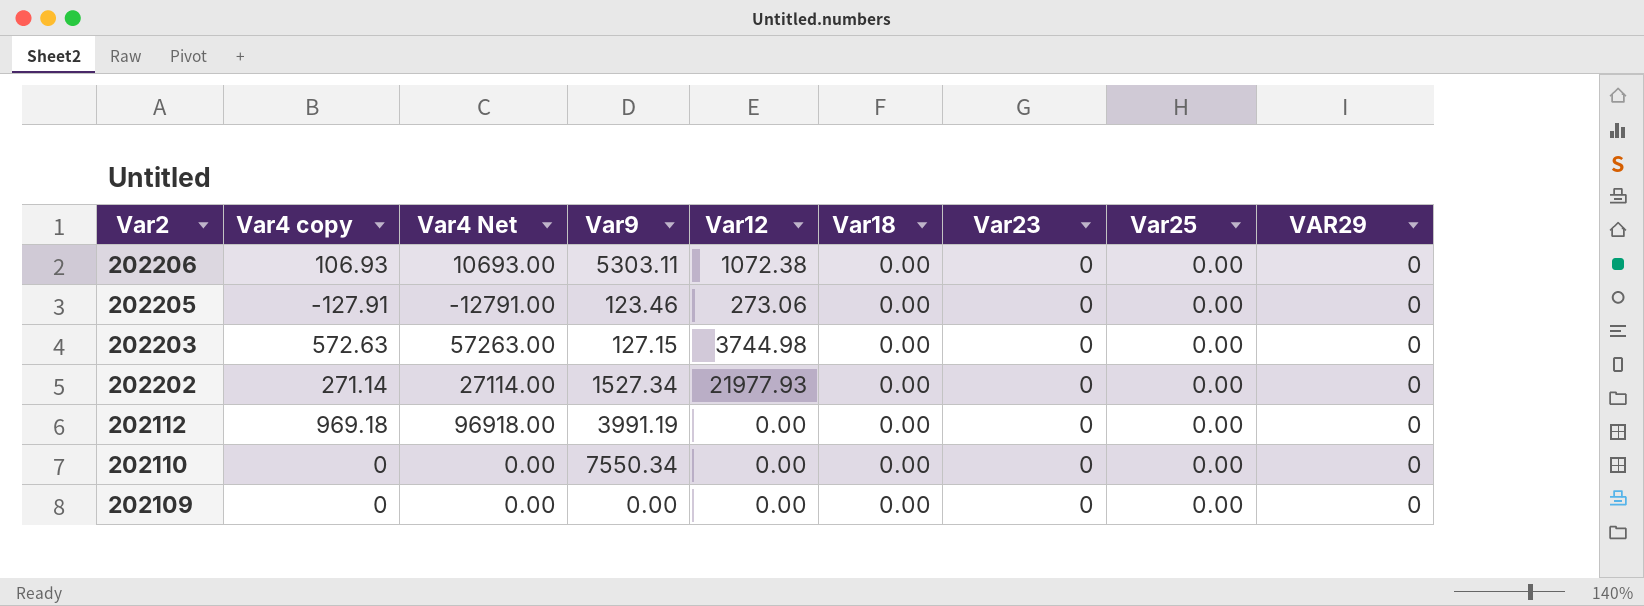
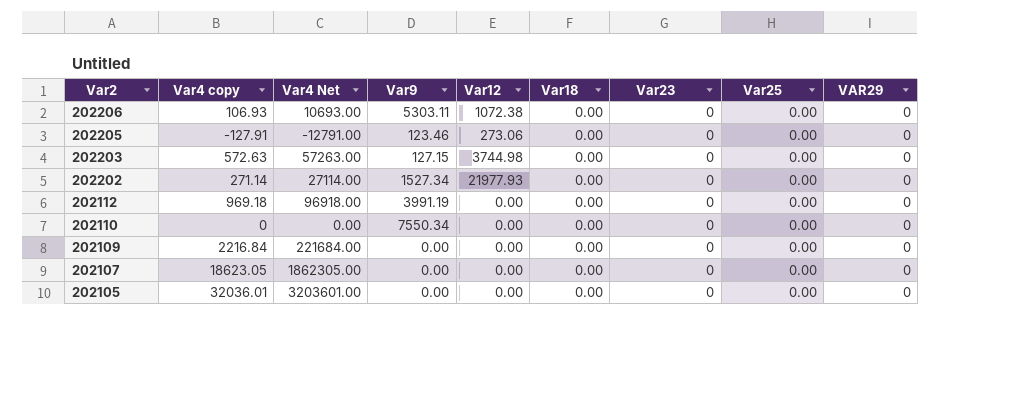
202109 | Var4 copy: 0 -> 2216.84
202109 | Var4 Net: 0.00 -> 221684.00
row 202107: none -> 18623.05 | 1862305.00 | 0.00 | 0.00 | 0.00 | 0 | 0.00 | 0
row 202105: none -> 32036.01 | 3203601.00 | 0.00 | 0.00 | 0.00 | 0 | 0.00 | 0

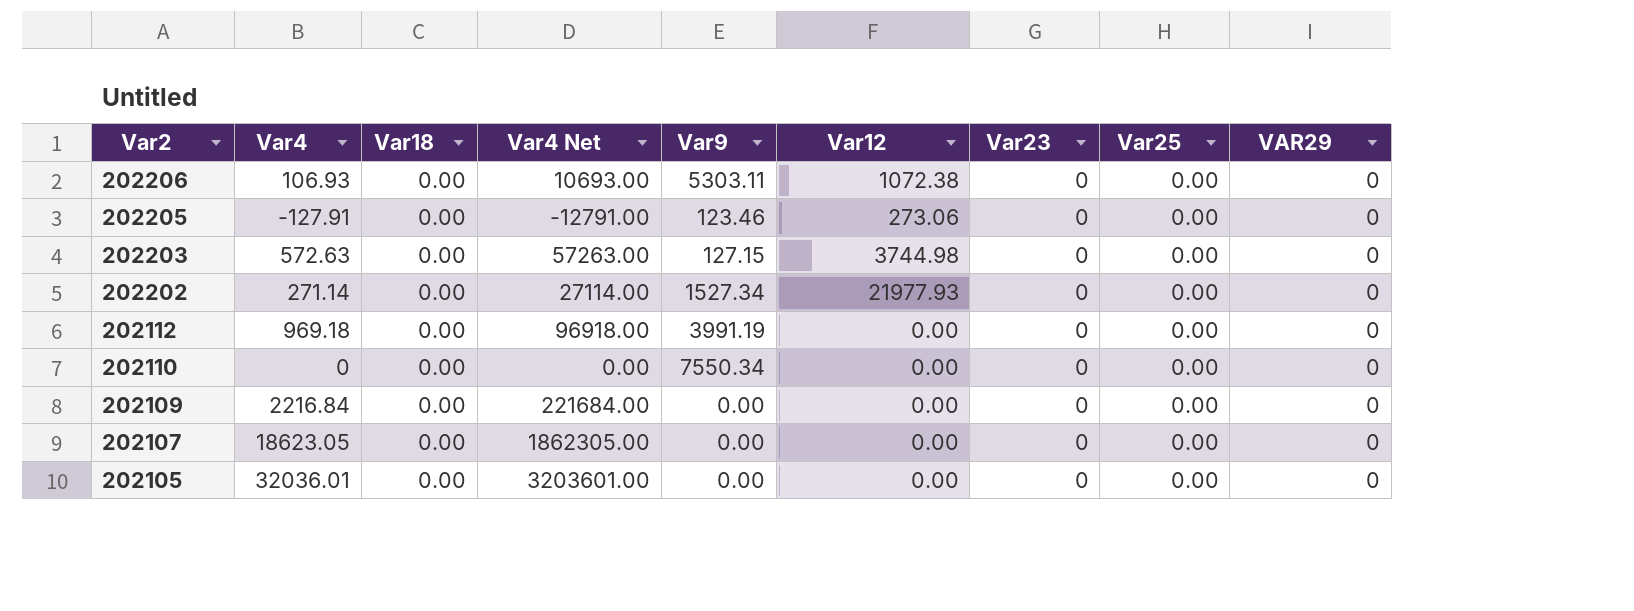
column name: Var4 copy -> Var4
column Var18 | position: 6 -> 3

